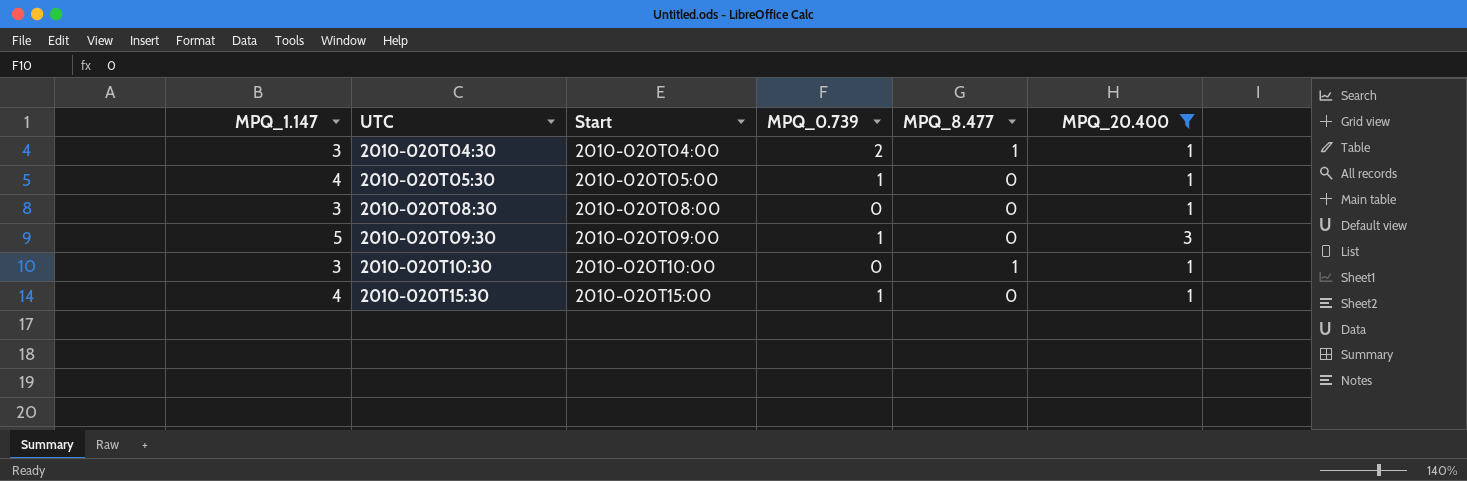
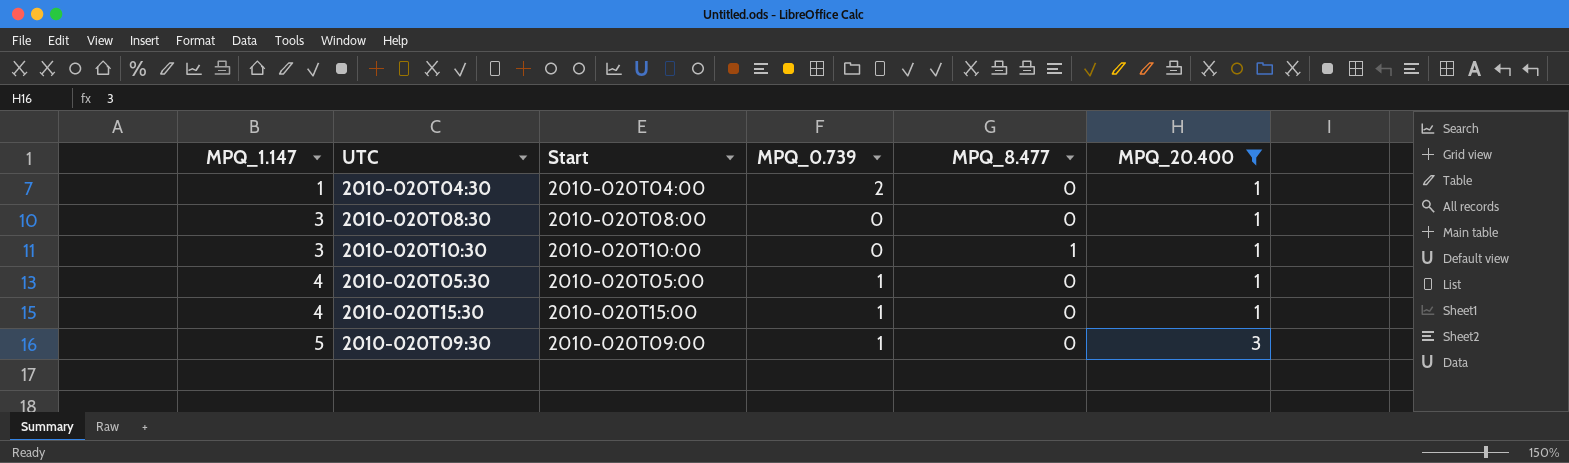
row order: UTC ascending -> MPQ_1.147 ascending
2010-020T04:30 | MPQ_1.147: 3 -> 1
2010-020T04:30 | MPQ_8.477: 1 -> 0

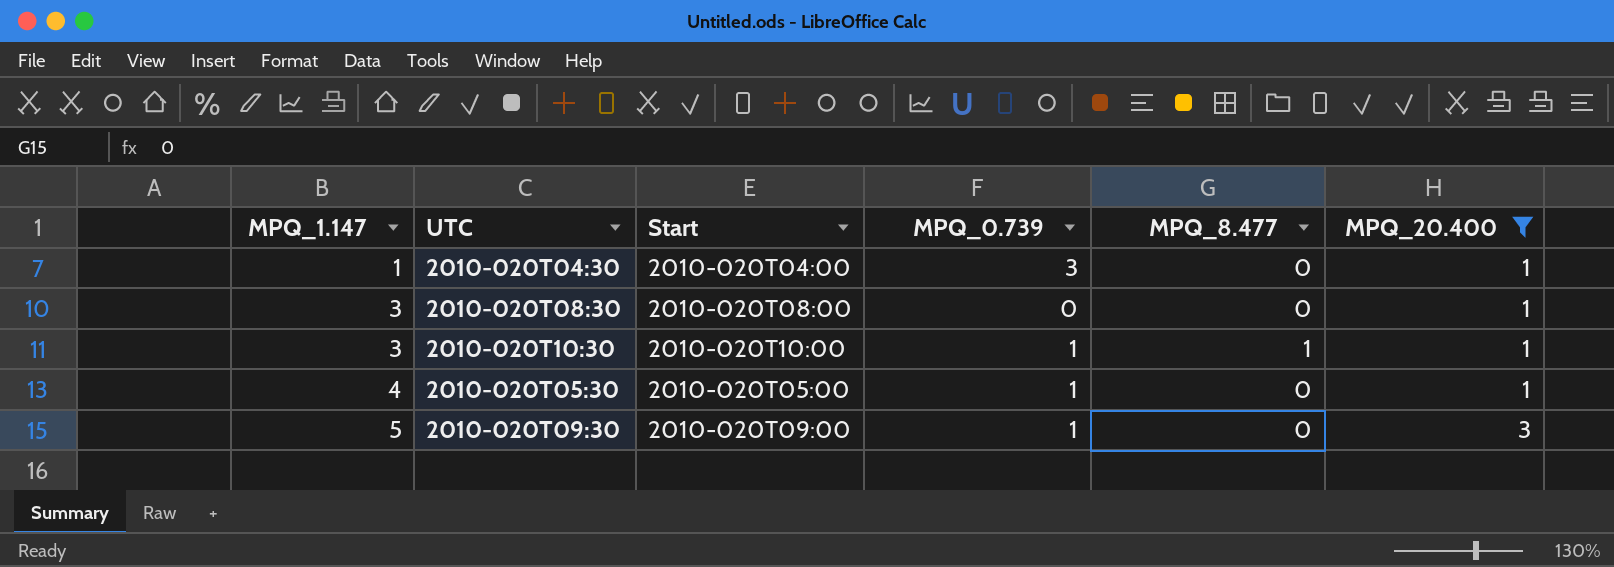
row 2010-020T15:30: 4 | 2010-020T15:00 | 1 | 0 | 1 -> none
2010-020T04:30 | MPQ_0.739: 2 -> 3
2010-020T10:30 | MPQ_0.739: 0 -> 1

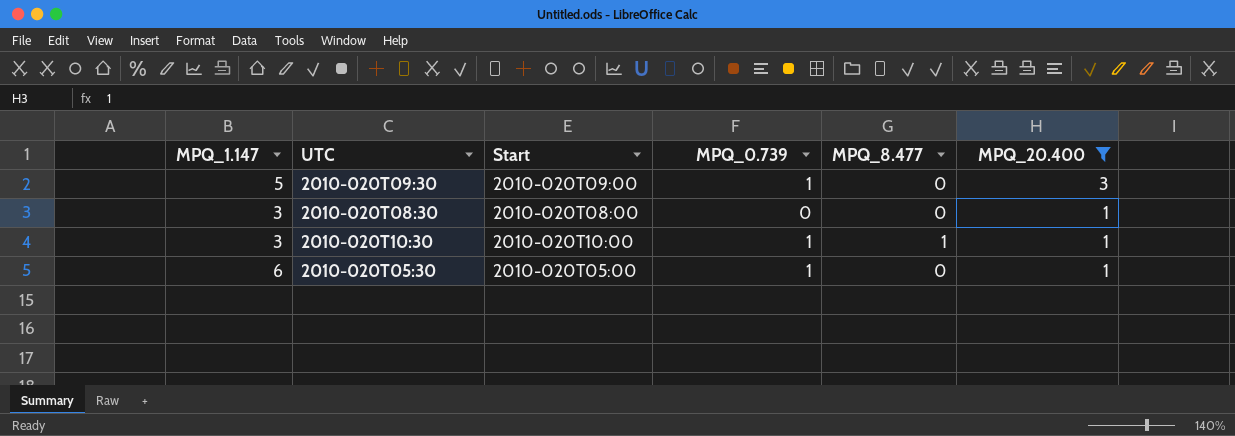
row order: MPQ_1.147 ascending -> MPQ_20.400 descending
row 2010-020T04:30: 1 | 2010-020T04:00 | 3 | 0 | 1 -> none
2010-020T05:30 | MPQ_1.147: 4 -> 6

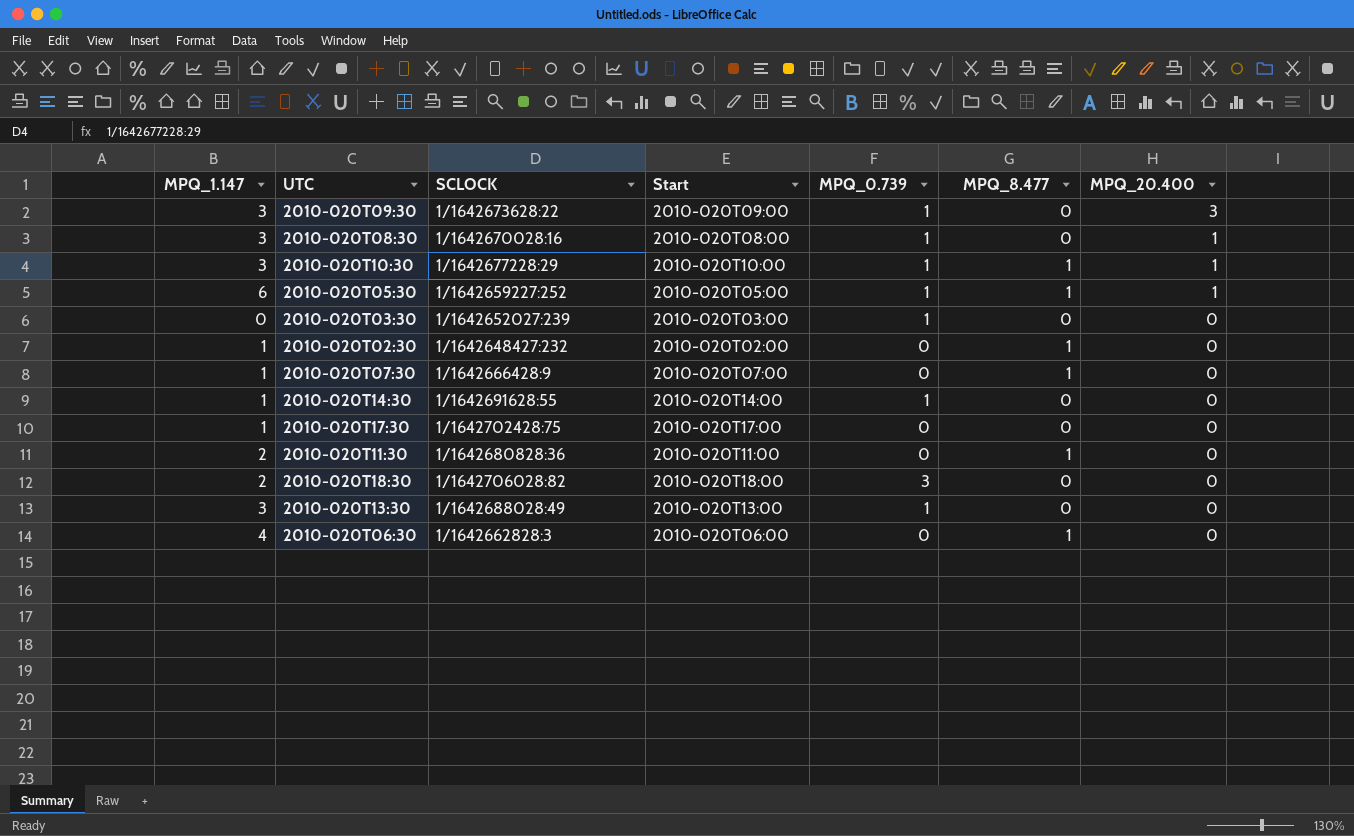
filter: MPQ_20.400 != 0 -> none
column SCLOCK | position: none -> 3
2010-020T09:30 | MPQ_1.147: 5 -> 3
2010-020T08:30 | MPQ_0.739: 0 -> 1
2010-020T05:30 | MPQ_8.477: 0 -> 1

